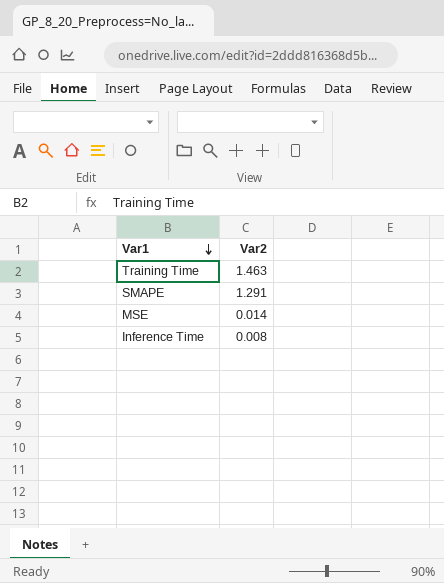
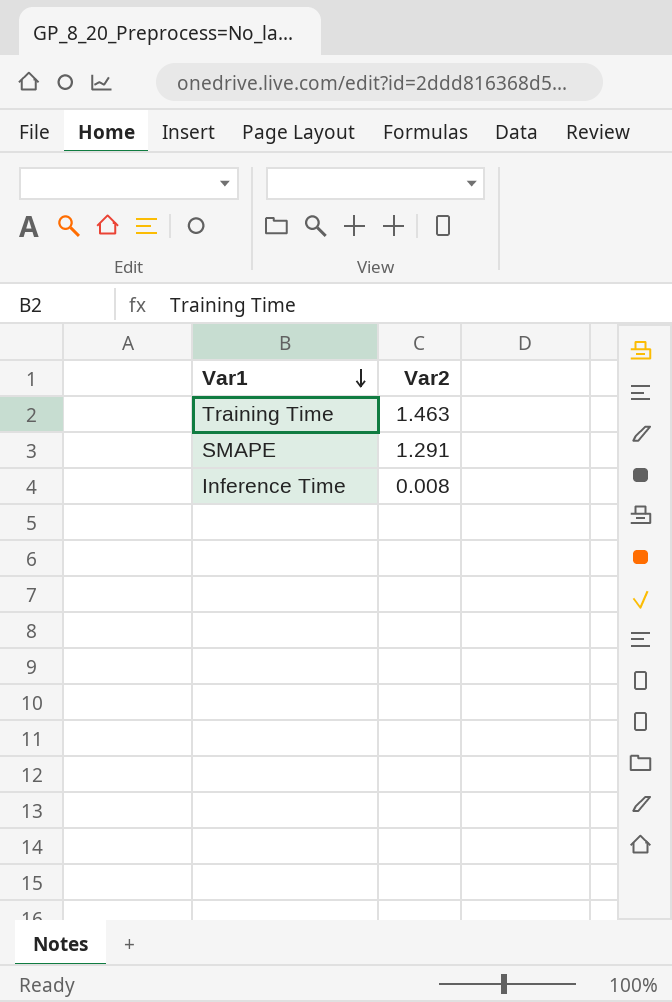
row MSE: 0.014 -> none

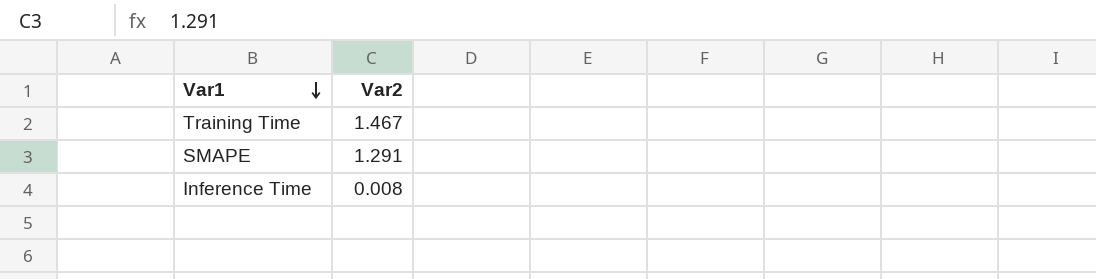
Training Time | Var2: 1.463 -> 1.467

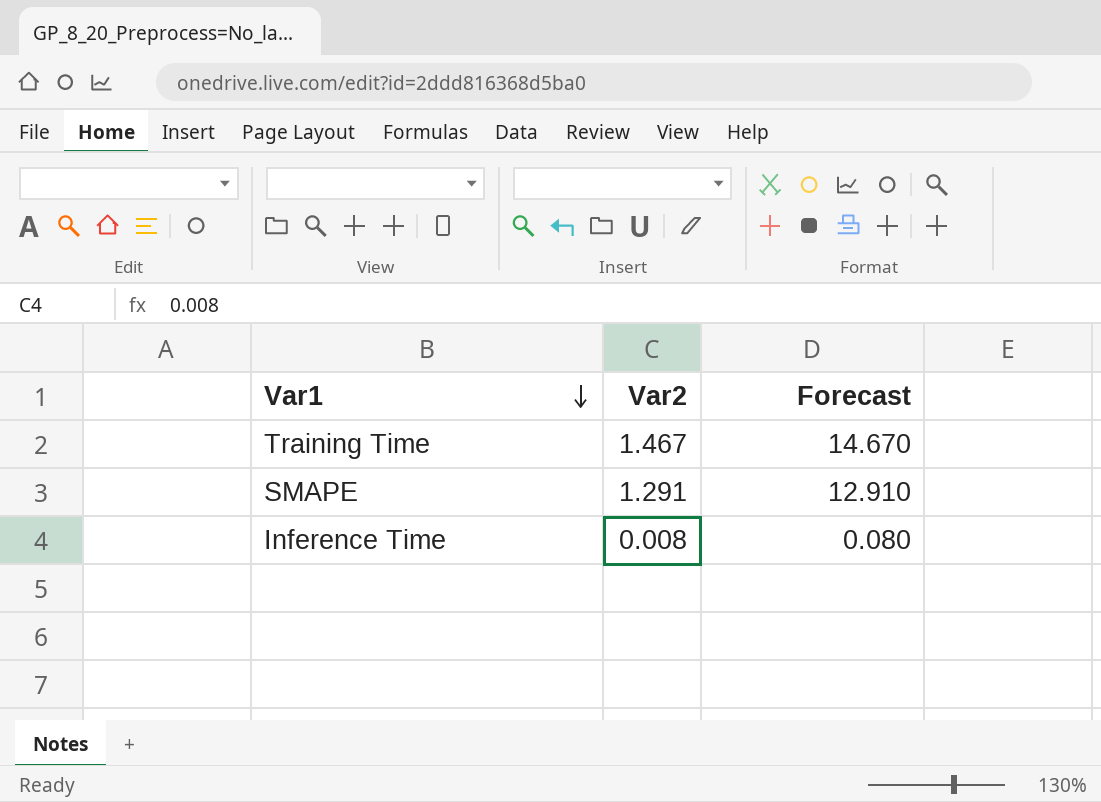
column Forecast | formula: none -> [Var2] * 10

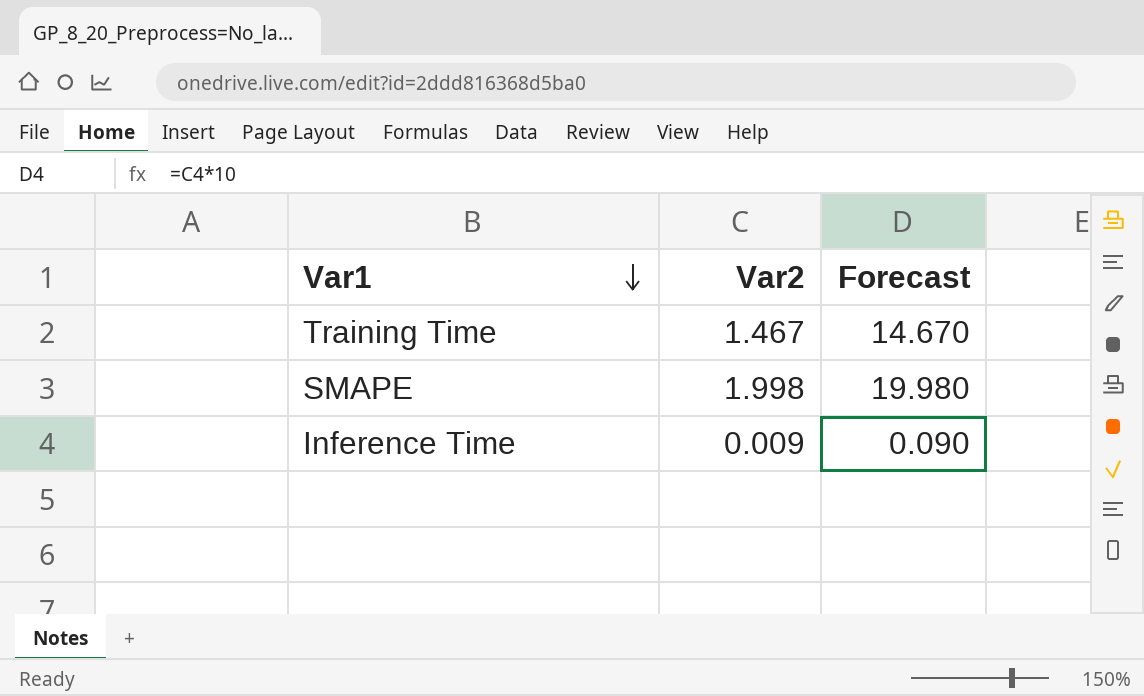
SMAPE | Var2: 1.291 -> 1.998
SMAPE | Forecast: 12.910 -> 19.980
Inference Time | Var2: 0.008 -> 0.009
Inference Time | Forecast: 0.080 -> 0.090

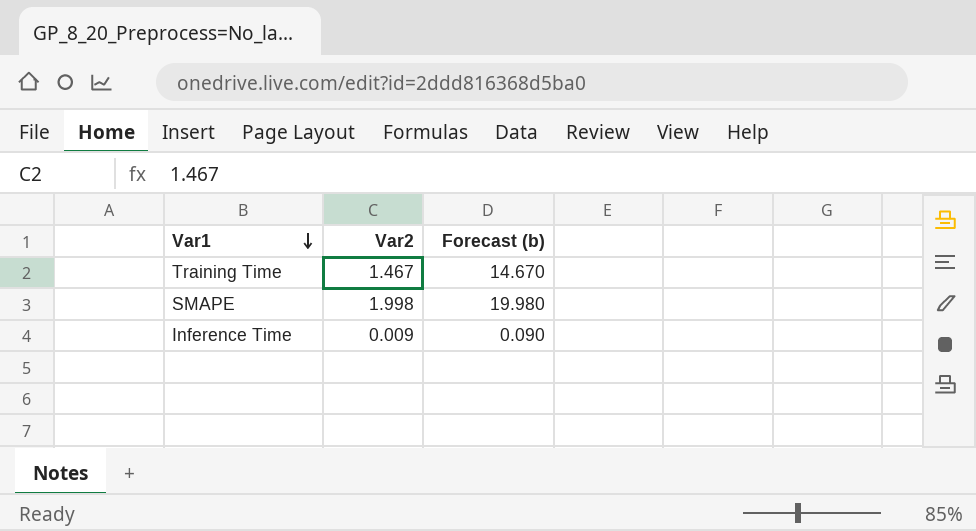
column name: Forecast -> Forecast (b)

